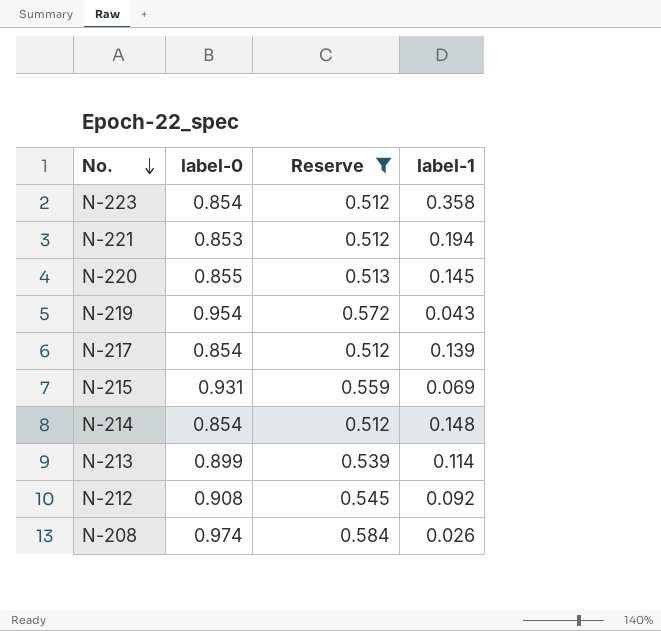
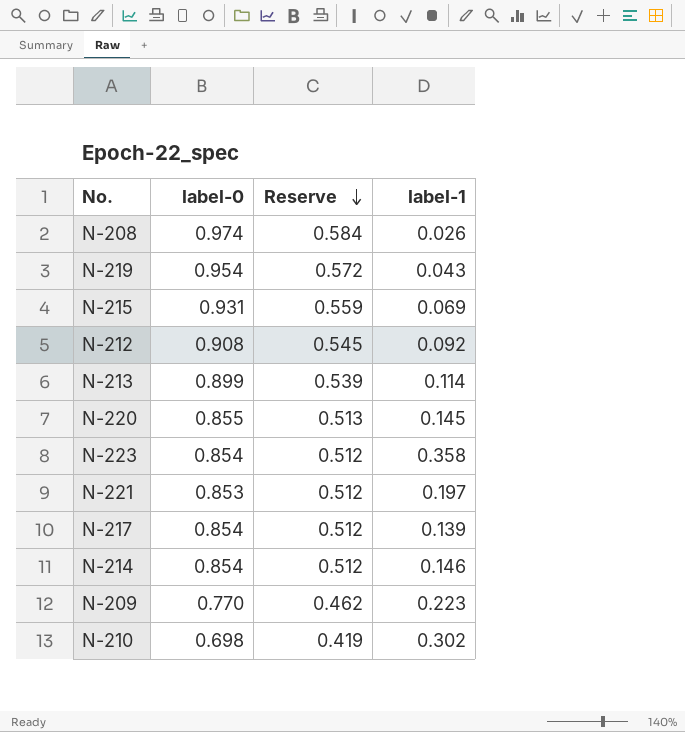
filter: Reserve >= 0.512 -> none
row order: No. descending -> Reserve descending
N-221 | label-1: 0.194 -> 0.197
N-214 | label-1: 0.148 -> 0.146

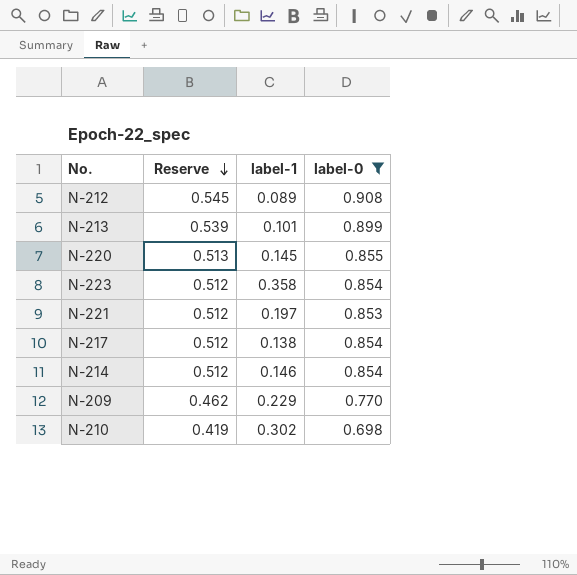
filter: none -> label-0 <= 0.908
column label-0 | position: 2 -> 4
N-212 | label-1: 0.092 -> 0.089
N-213 | label-1: 0.114 -> 0.101
N-217 | label-1: 0.139 -> 0.138
N-209 | label-1: 0.223 -> 0.229

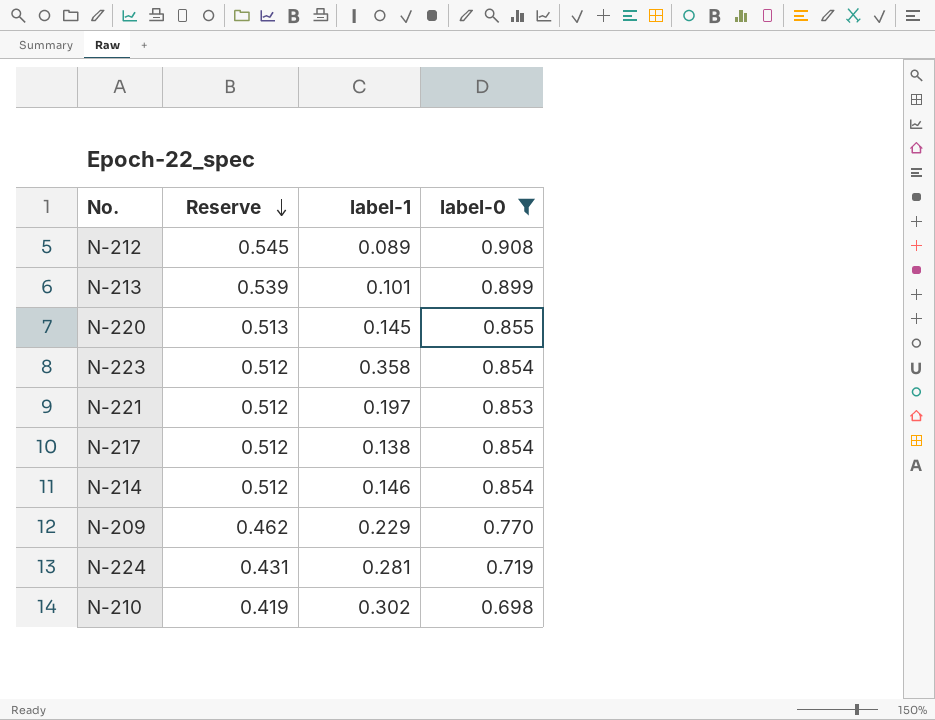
row N-224: none -> 0.431 | 0.281 | 0.719

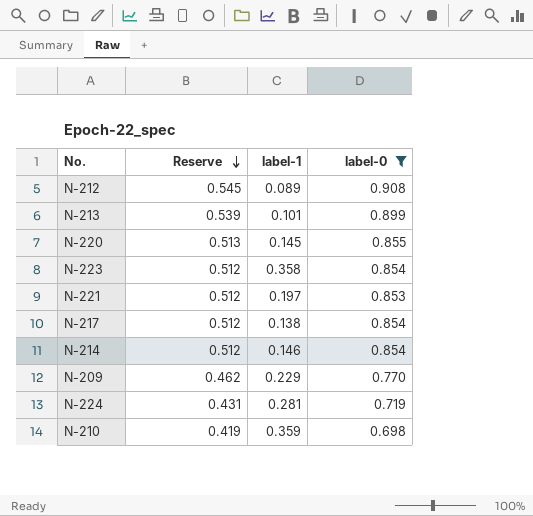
N-210 | label-1: 0.302 -> 0.359

